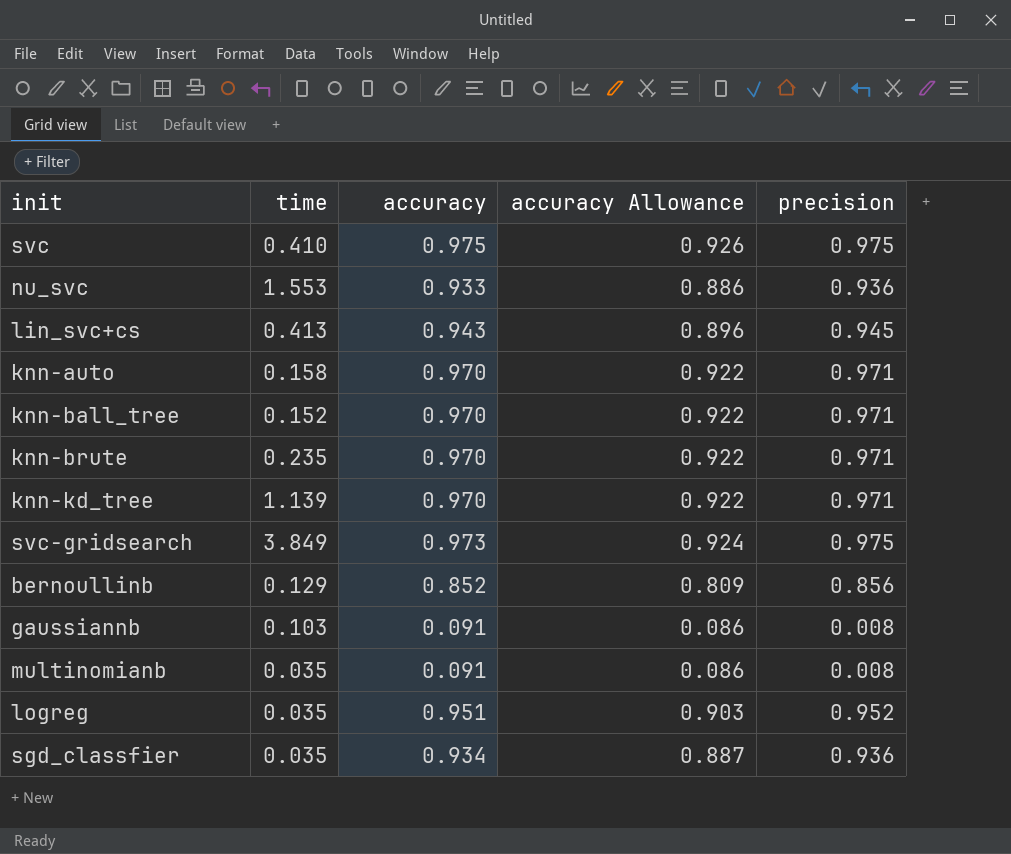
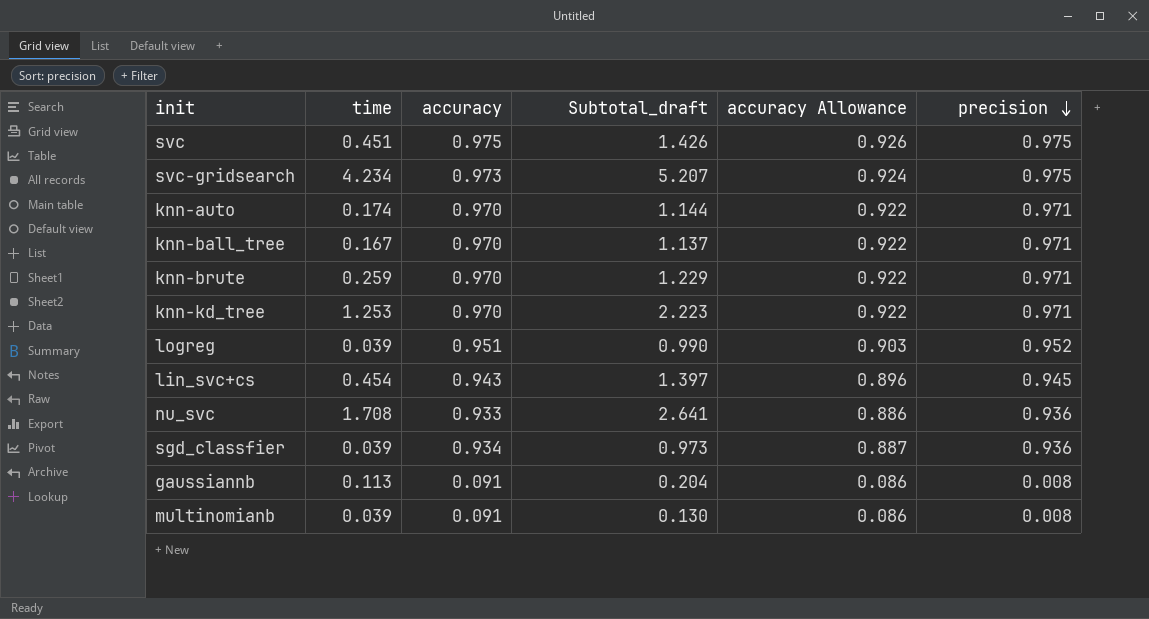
row order: none -> precision descending
column Subtotal_draft | formula: none -> [time] + [accuracy]
row bernoullinb: 0.129 | 0.852 | 0.809 | 0.856 -> none
svc | time: 0.410 -> 0.451
svc-gridsearch | time: 3.849 -> 4.234
knn-auto | time: 0.158 -> 0.174
knn-ball_tree | time: 0.152 -> 0.167
knn-brute | time: 0.235 -> 0.259
knn-kd_tree | time: 1.139 -> 1.253
logreg | time: 0.035 -> 0.039
lin_svc+cs | time: 0.413 -> 0.454
nu_svc | time: 1.553 -> 1.708
sgd_classfier | time: 0.035 -> 0.039
gaussiannb | time: 0.103 -> 0.113
multinomianb | time: 0.035 -> 0.039

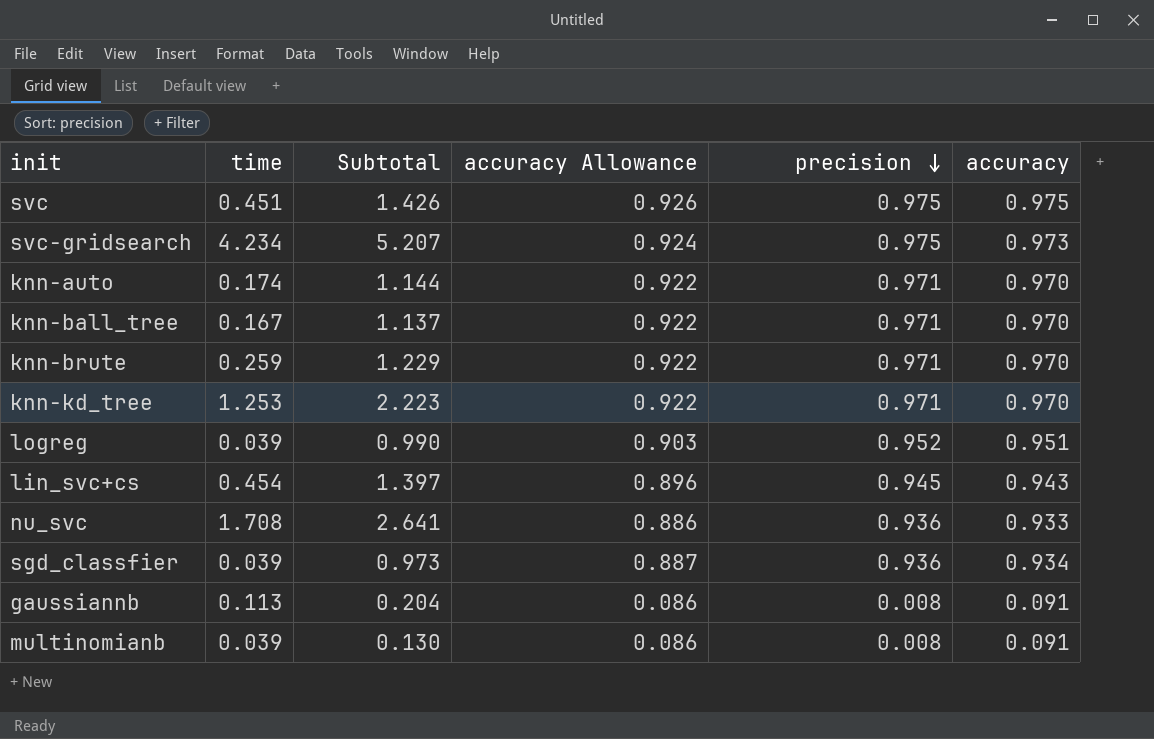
column name: Subtotal_draft -> Subtotal
column accuracy | position: 3 -> 6

